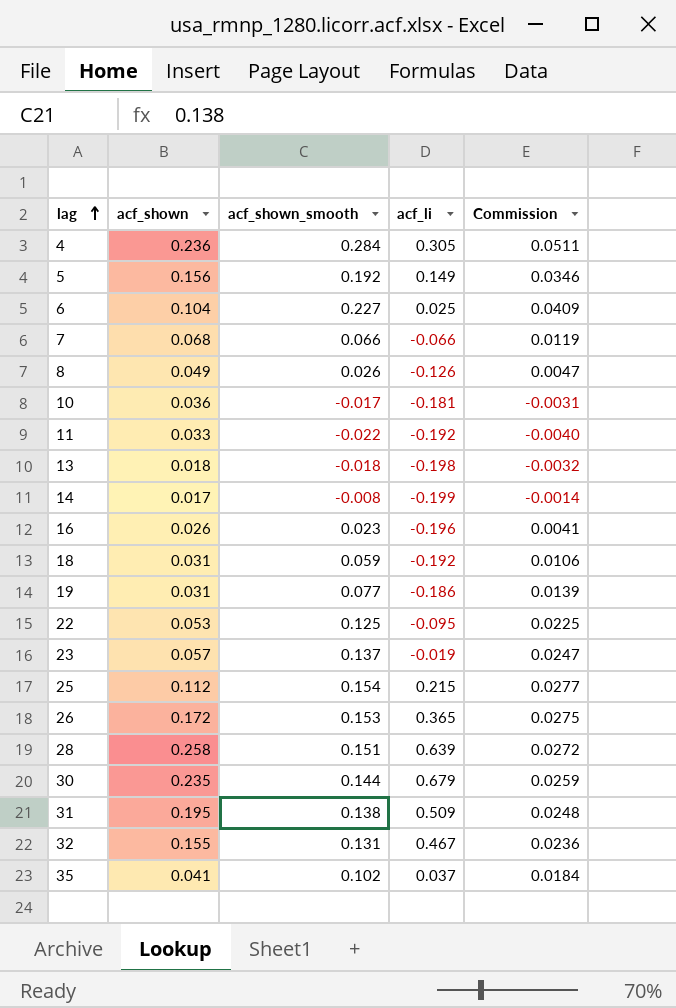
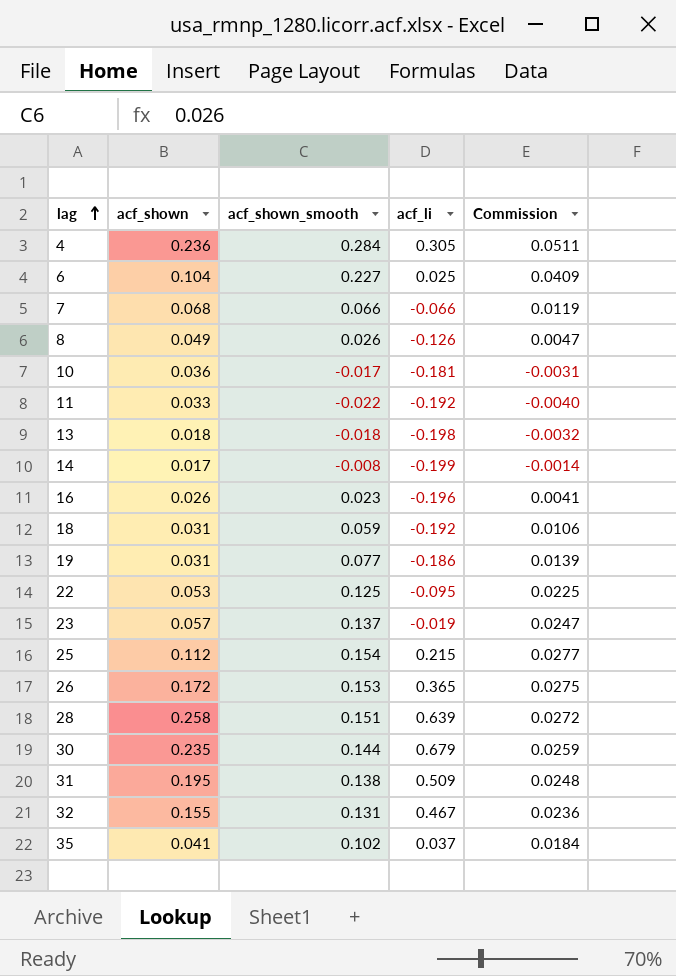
row 5: 0.156 | 0.192 | 0.149 | 0.0346 -> none

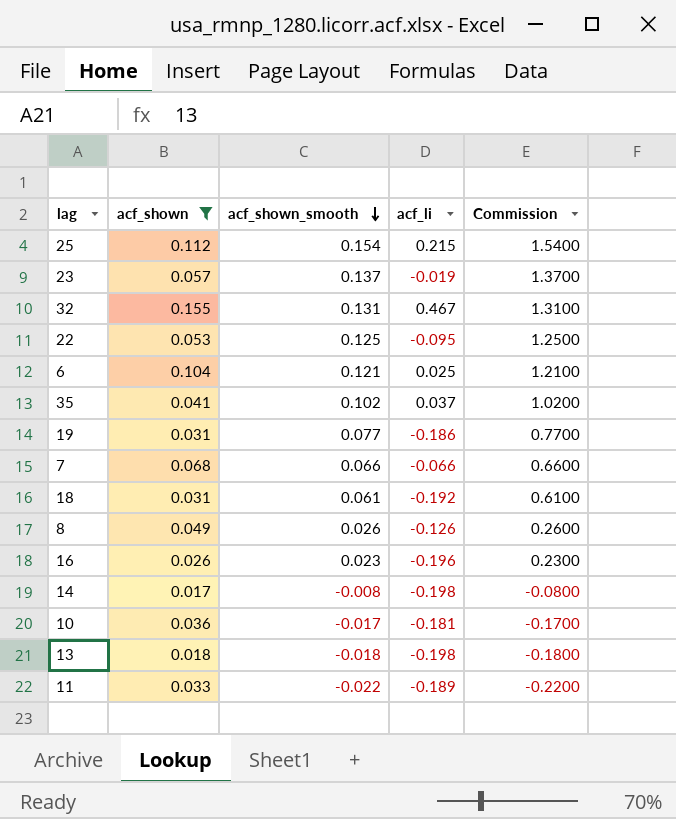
filter: none -> acf_shown <= 0.155
row order: lag ascending -> acf_shown_smooth descending
column Commission | formula: [acf_shown_smooth] * 0.18 -> [acf_shown_smooth] * 10
6 | acf_shown_smooth: 0.227 -> 0.121
18 | acf_shown_smooth: 0.059 -> 0.061
14 | acf_li: -0.199 -> -0.198
11 | acf_li: -0.192 -> -0.189

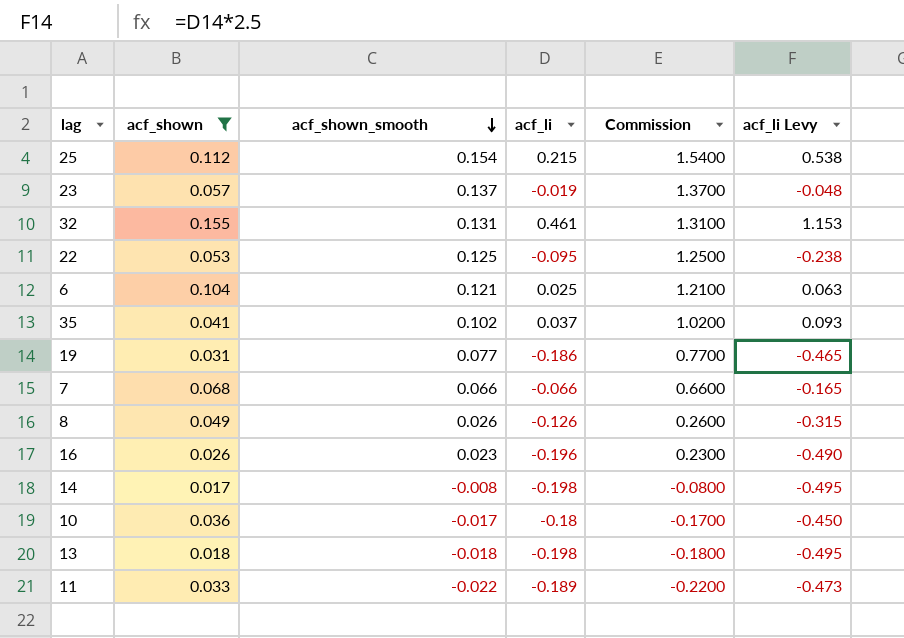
column acf_li Levy | formula: none -> [acf_li] * 2.5
row 18: 0.031 | 0.061 | -0.192 | 0.6100 -> none
32 | acf_li: 0.467 -> 0.461
10 | acf_li: -0.181 -> -0.18

